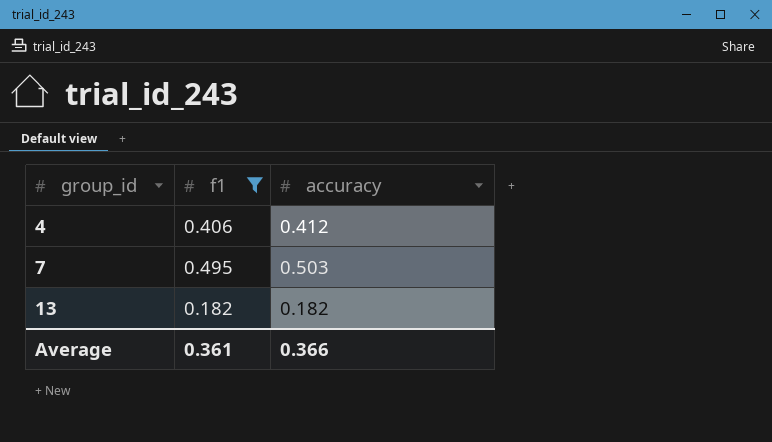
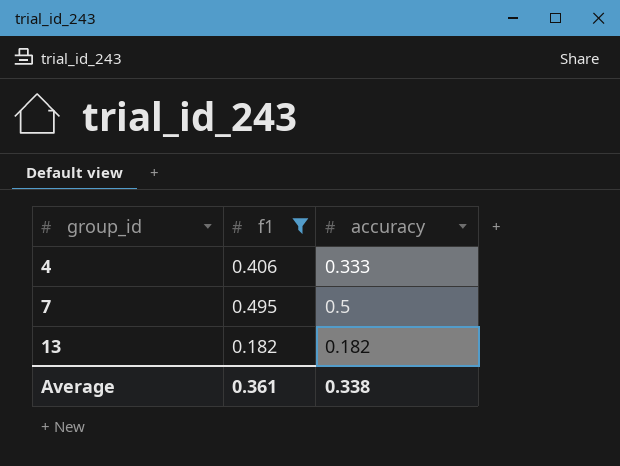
4 | accuracy: 0.412 -> 0.333
7 | accuracy: 0.503 -> 0.5
Average | accuracy: 0.366 -> 0.338

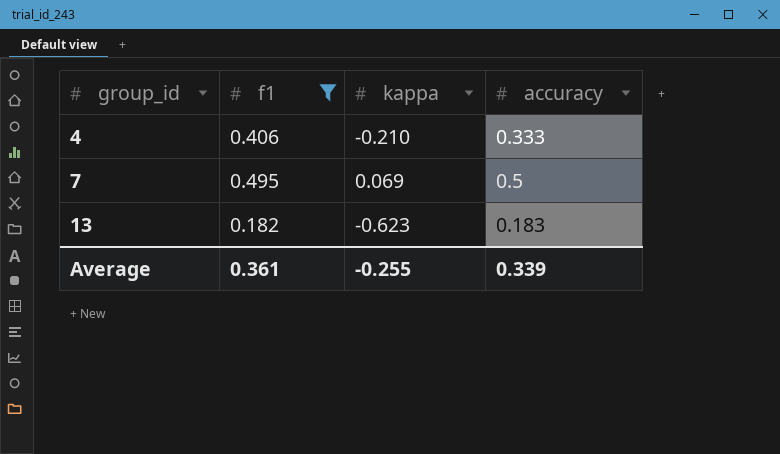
column kappa | position: none -> 3
13 | accuracy: 0.182 -> 0.183
Average | accuracy: 0.338 -> 0.339

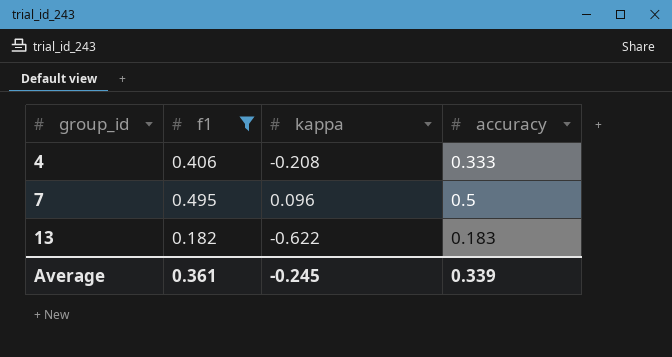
4 | kappa: -0.210 -> -0.208
7 | kappa: 0.069 -> 0.096
13 | kappa: -0.623 -> -0.622
Average | kappa: -0.255 -> -0.245

